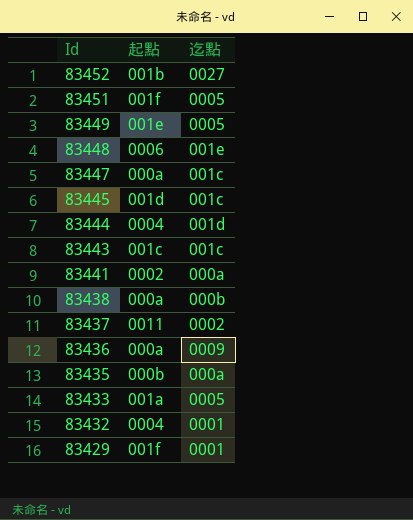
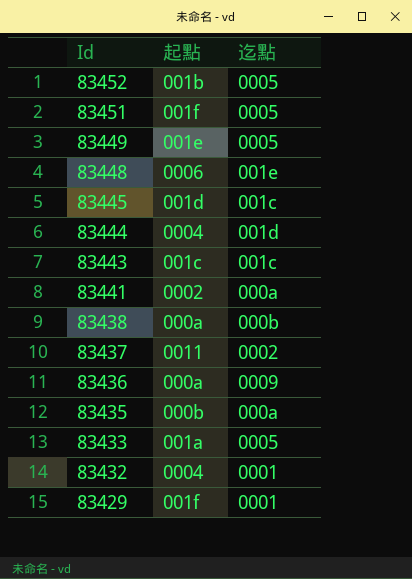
row 83447: 000a | 001c -> none
83452 | 迄點: 0027 -> 0005

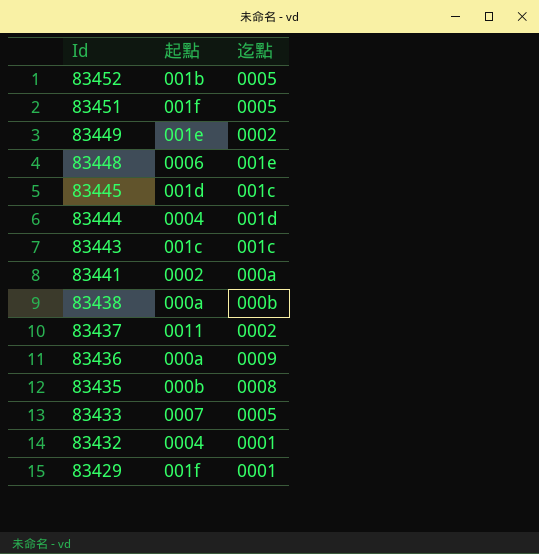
83449 | 迄點: 0005 -> 0002
83435 | 迄點: 000a -> 0008
83433 | 起點: 001a -> 0007

